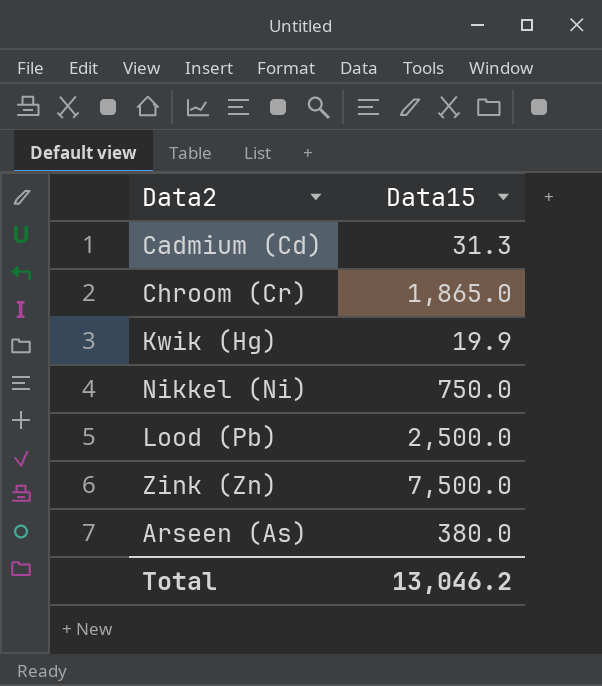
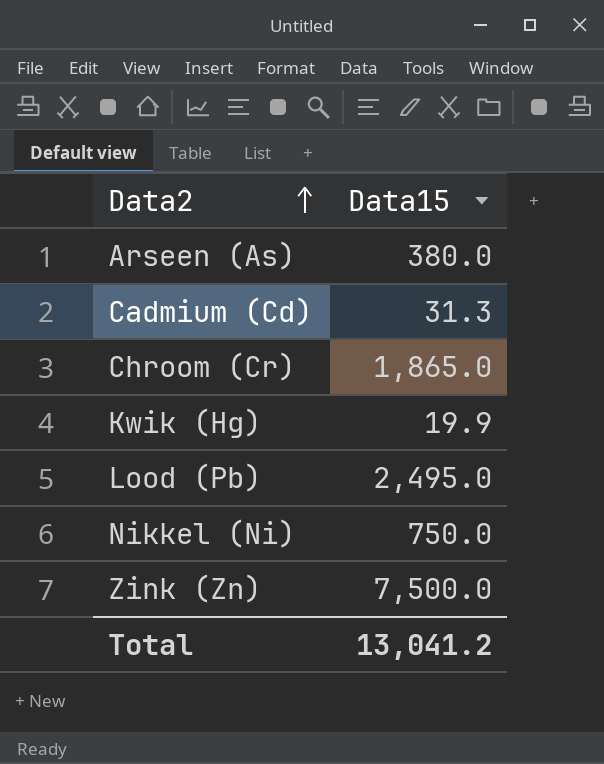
row order: none -> Data2 ascending
Lood (Pb) | Data15: 2,500.0 -> 2,495.0
Total | Data15: 13,046.2 -> 13,041.2

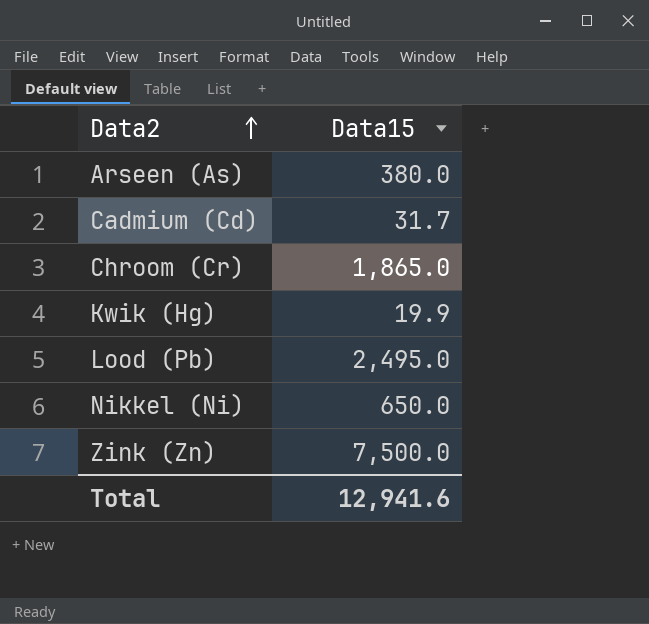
Cadmium (Cd) | Data15: 31.3 -> 31.7
Nikkel (Ni) | Data15: 750.0 -> 650.0
Total | Data15: 13,041.2 -> 12,941.6

